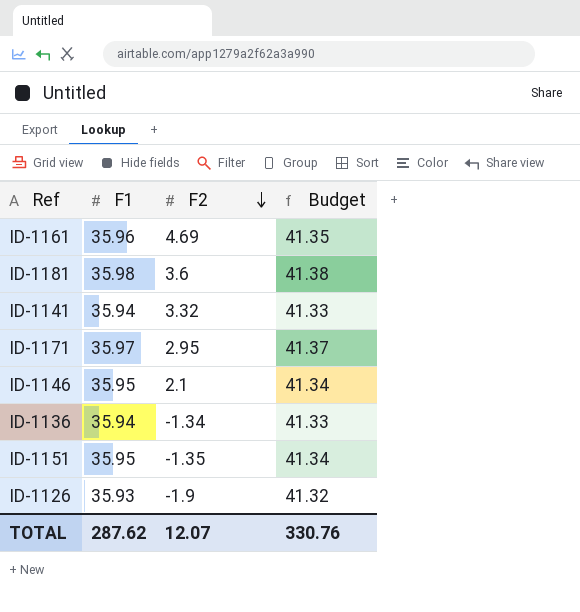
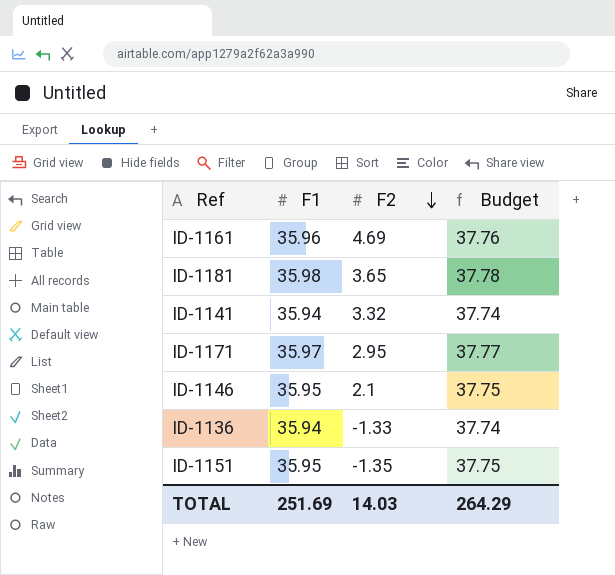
column Budget | formula: [F1] * 1.15 -> [F1] * 1.05
row ID-1126: 35.93 | -1.9 | 41.32 -> none
ID-1181 | F2: 3.6 -> 3.65
ID-1136 | F2: -1.34 -> -1.33
TOTAL | F1: 287.62 -> 251.69
TOTAL | F2: 12.07 -> 14.03
TOTAL | Budget: 330.76 -> 264.29

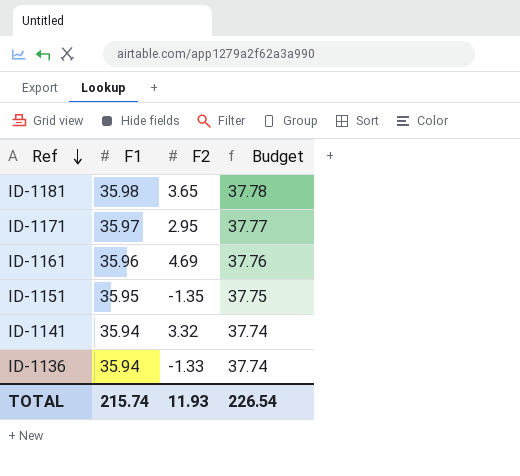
row order: F2 descending -> Ref descending
row ID-1146: 35.95 | 2.1 | 37.75 -> none
TOTAL | F1: 251.69 -> 215.74
TOTAL | F2: 14.03 -> 11.93
TOTAL | Budget: 264.29 -> 226.54

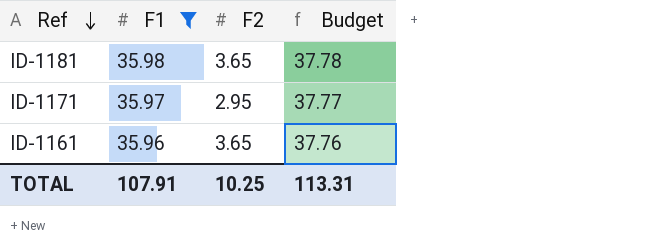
filter: none -> F1 >= 35.96
ID-1161 | F2: 4.69 -> 3.65
TOTAL | F1: 215.74 -> 107.91
TOTAL | F2: 11.93 -> 10.25
TOTAL | Budget: 226.54 -> 113.31

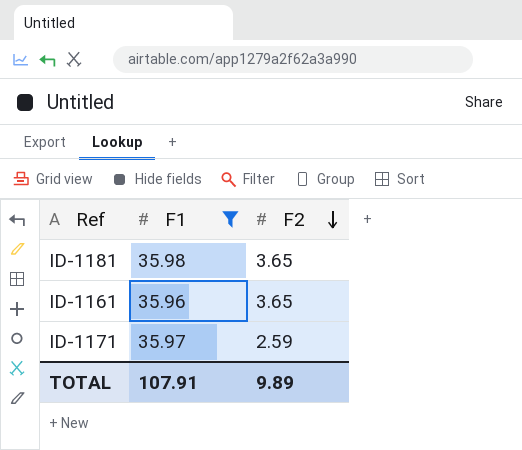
row order: Ref descending -> F2 descending
column Budget | formula: [F1] * 1.05 -> none
ID-1171 | F2: 2.95 -> 2.59
TOTAL | F2: 10.25 -> 9.89

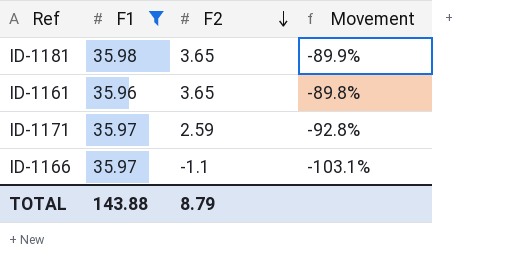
column Movement | formula: none -> ([F2] - [F1]) / [F1]
row ID-1166: none -> 35.97 | -1.1 | -103.1%
TOTAL | F1: 107.91 -> 143.88
TOTAL | F2: 9.89 -> 8.79

